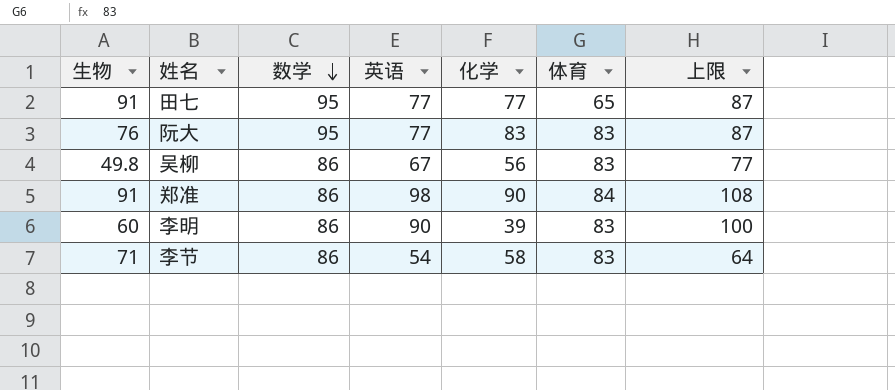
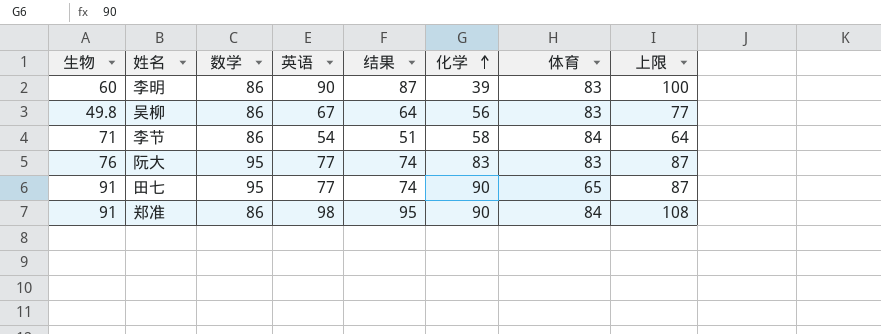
row order: 数学 descending -> 化学 ascending
column 结果 | formula: none -> [英语] - 3
李节 | 体育: 83 -> 84
田七 | 化学: 77 -> 90

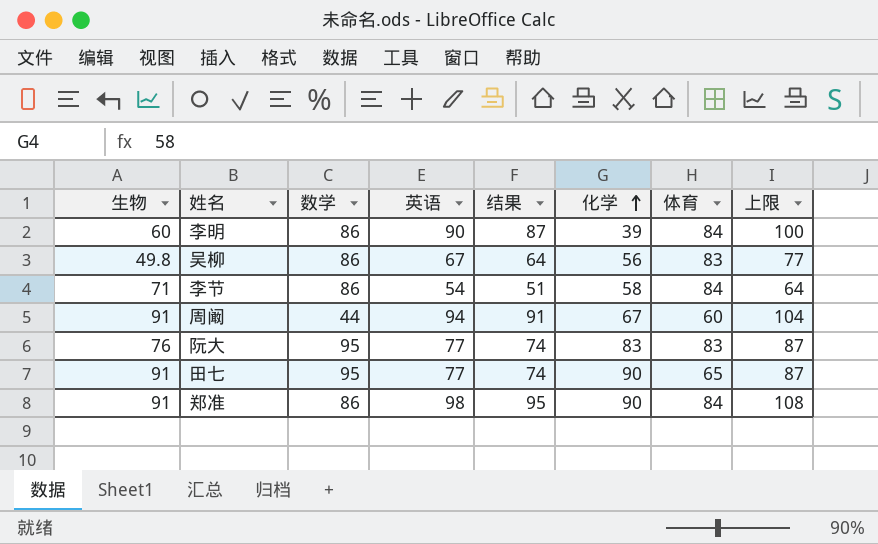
李明 | 体育: 83 -> 84
row 周阚: none -> 91 | 44 | 94 | 91 | 67 | 60 | 104

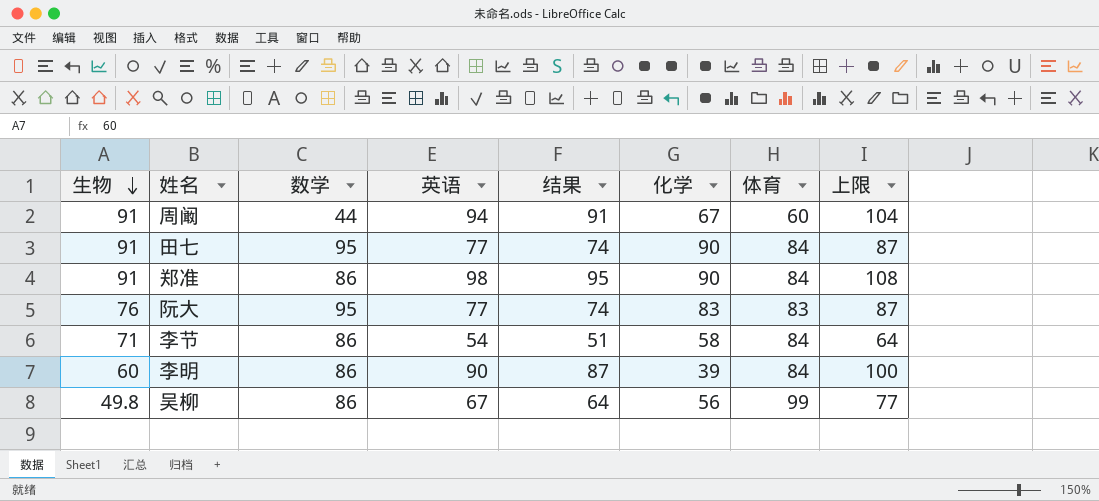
row order: 化学 ascending -> 生物 descending
田七 | 体育: 65 -> 84
吴柳 | 体育: 83 -> 99

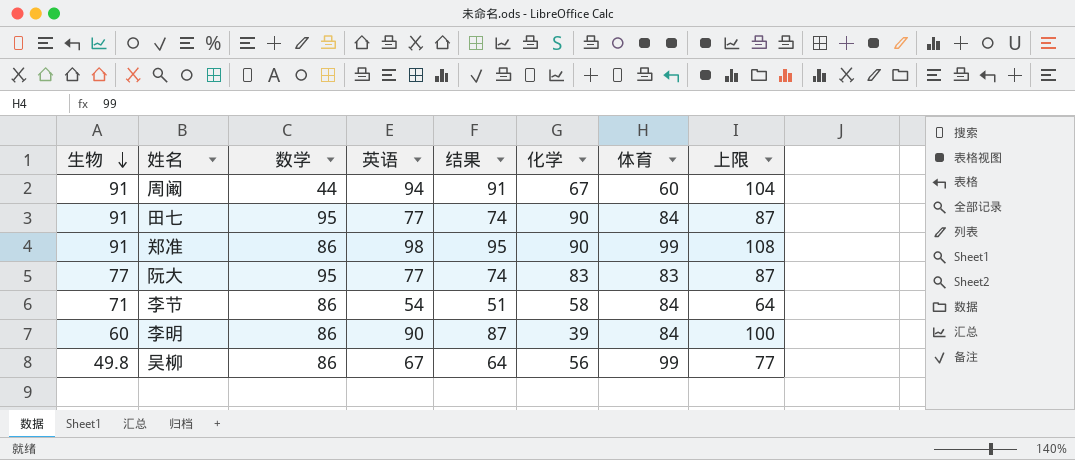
郑准 | 体育: 84 -> 99
阮大 | 生物: 76 -> 77

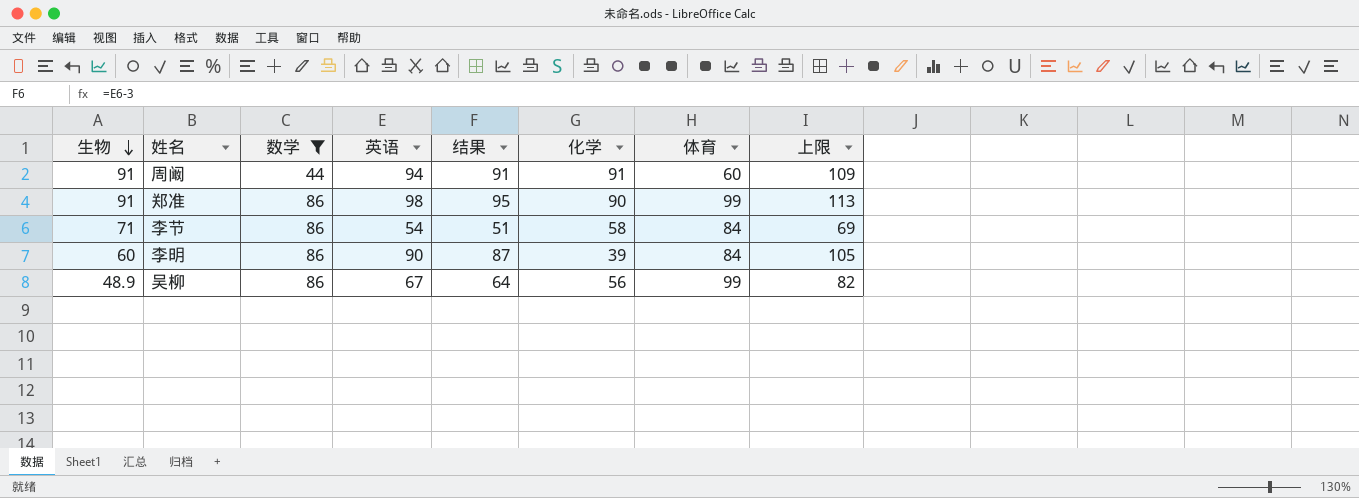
filter: none -> 数学 != 95
column 上限 | formula: [英语] + 10 -> [英语] + 15
周阚 | 化学: 67 -> 91
吴柳 | 生物: 49.8 -> 48.9

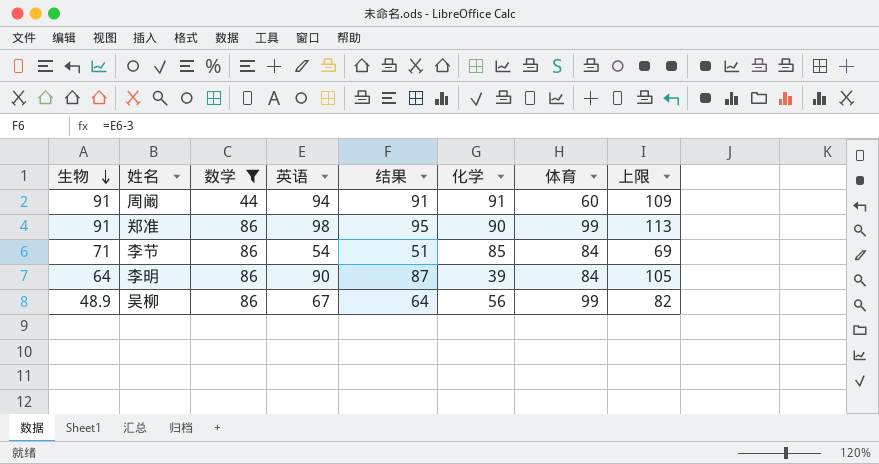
李节 | 化学: 58 -> 85
李明 | 生物: 60 -> 64

